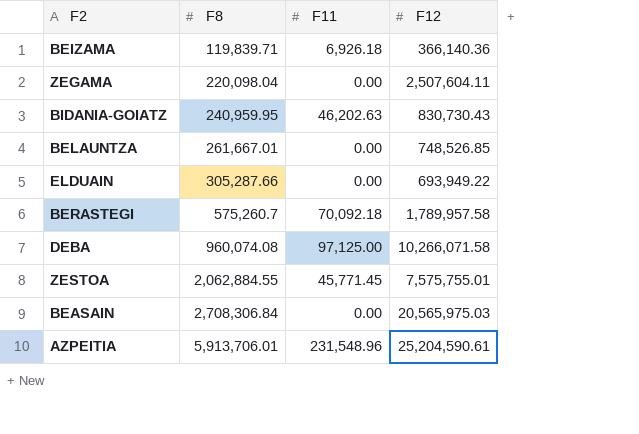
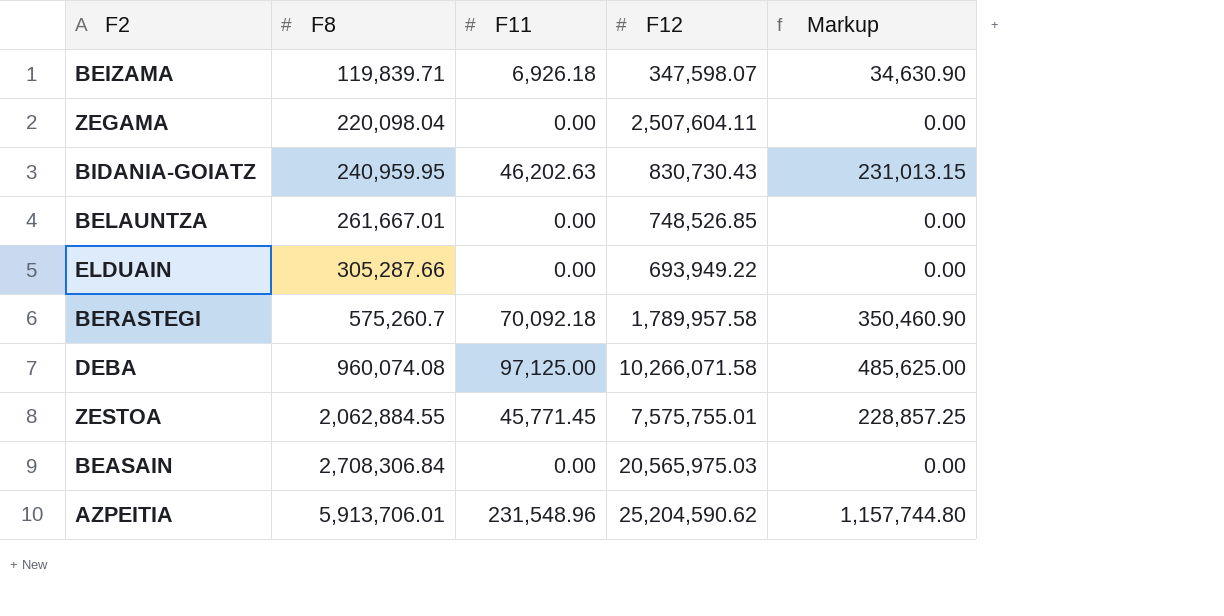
column Markup | formula: none -> [F11] * 5
BEIZAMA | F12: 366,140.36 -> 347,598.07
AZPEITIA | F12: 25,204,590.61 -> 25,204,590.62

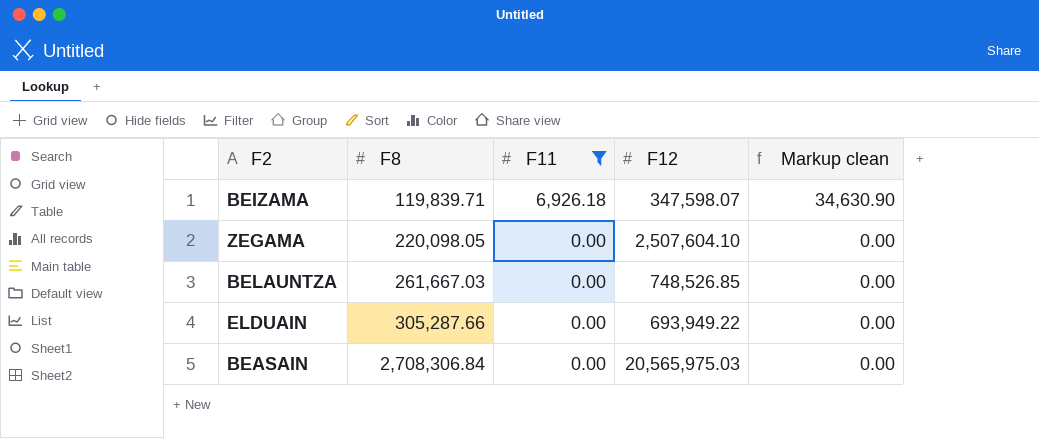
filter: none -> F11 <= 6,926.18
column name: Markup -> Markup clean
ZEGAMA | F8: 220,098.04 -> 220,098.05
ZEGAMA | F12: 2,507,604.11 -> 2,507,604.10
BELAUNTZA | F8: 261,667.01 -> 261,667.03

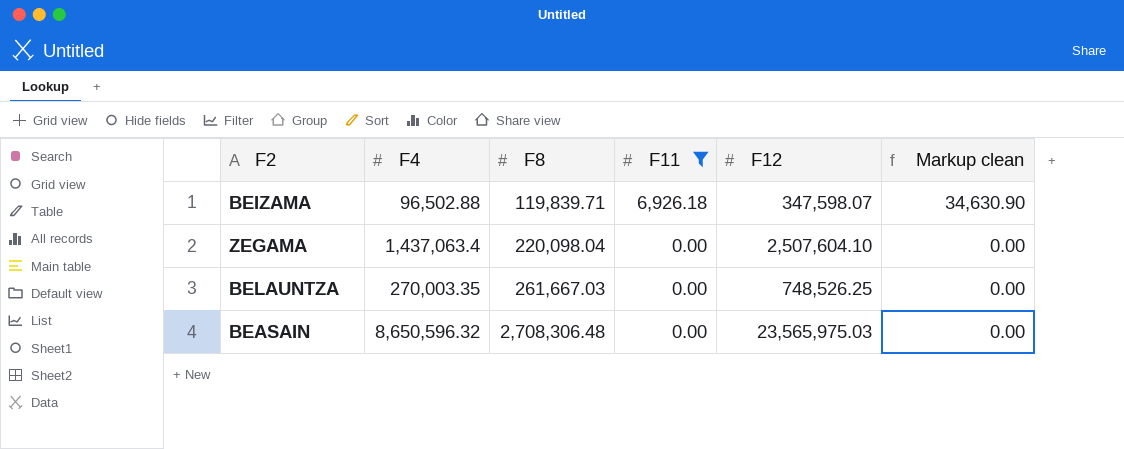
column F4 | position: none -> 2
row ELDUAIN: 305,287.66 | 0.00 | 693,949.22 | 0.00 -> none
ZEGAMA | F8: 220,098.05 -> 220,098.04
BELAUNTZA | F12: 748,526.85 -> 748,526.25
BEASAIN | F8: 2,708,306.84 -> 2,708,306.48
BEASAIN | F12: 20,565,975.03 -> 23,565,975.03

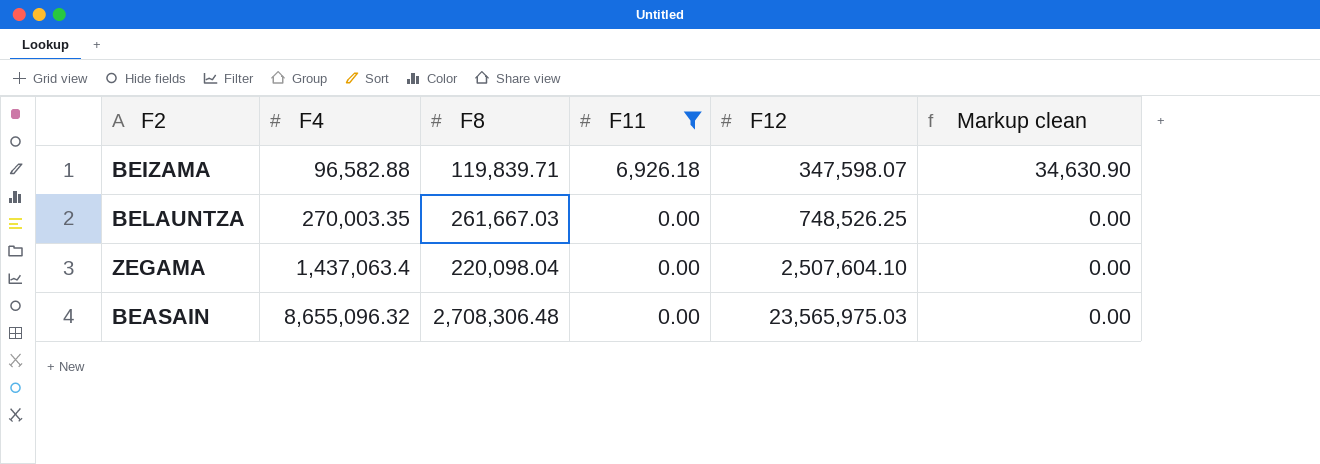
row order: F8 ascending -> F4 ascending
BEIZAMA | F4: 96,502.88 -> 96,582.88
BEASAIN | F4: 8,650,596.32 -> 8,655,096.32

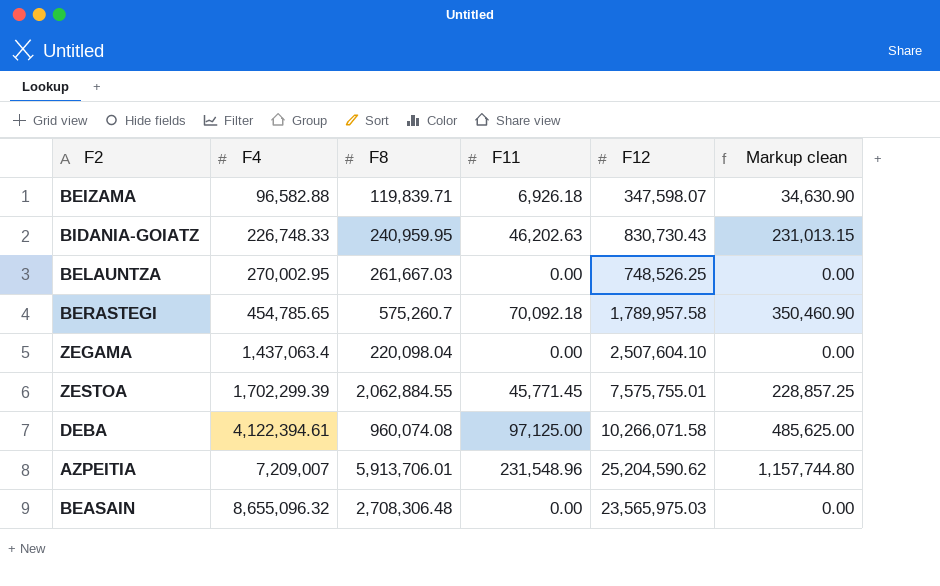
filter: F11 <= 6,926.18 -> none
BELAUNTZA | F4: 270,003.35 -> 270,002.95

